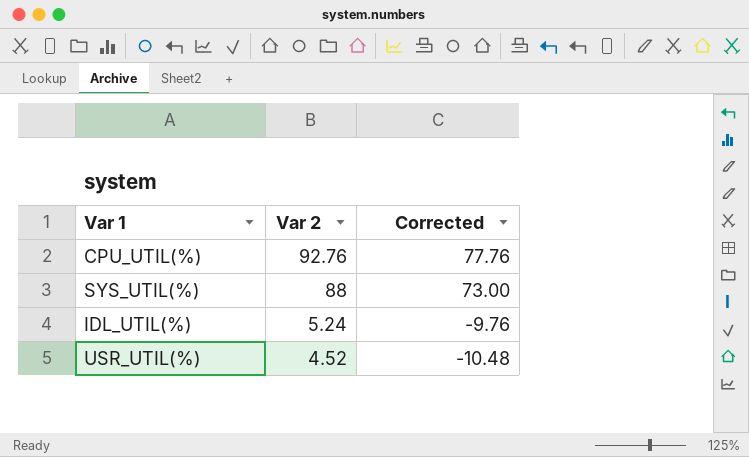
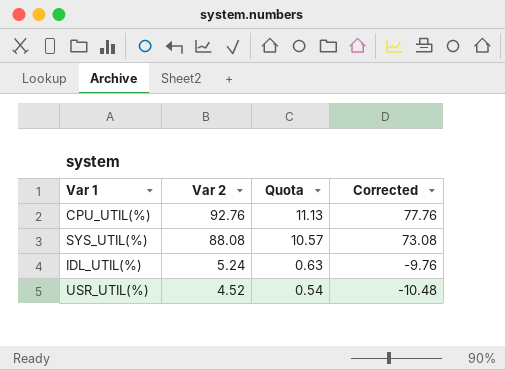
column Quota | formula: none -> [Var 2] * 0.12
SYS_UTIL(%) | Var 2: 88 -> 88.08
SYS_UTIL(%) | Corrected: 73.00 -> 73.08

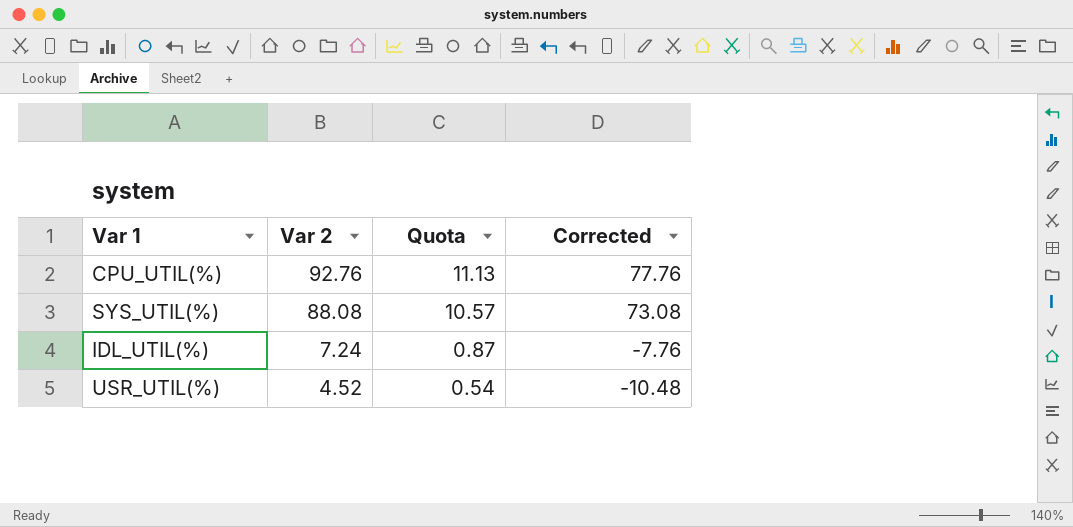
IDL_UTIL(%) | Var 2: 5.24 -> 7.24
IDL_UTIL(%) | Quota: 0.63 -> 0.87
IDL_UTIL(%) | Corrected: -9.76 -> -7.76

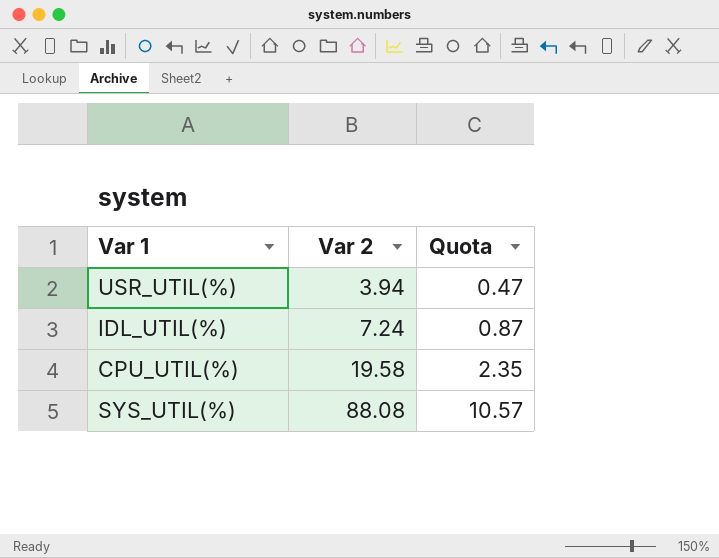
row order: Var 2 descending -> Var 2 ascending
column Corrected | formula: [Var 2] - 15 -> none
USR_UTIL(%) | Var 2: 4.52 -> 3.94
USR_UTIL(%) | Quota: 0.54 -> 0.47
CPU_UTIL(%) | Var 2: 92.76 -> 19.58
CPU_UTIL(%) | Quota: 11.13 -> 2.35

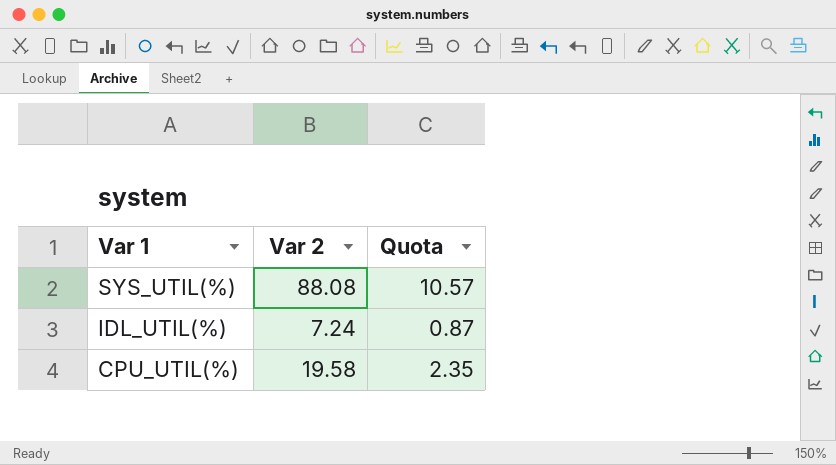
row order: Var 2 ascending -> Var 1 descending
row USR_UTIL(%): 3.94 | 0.47 -> none

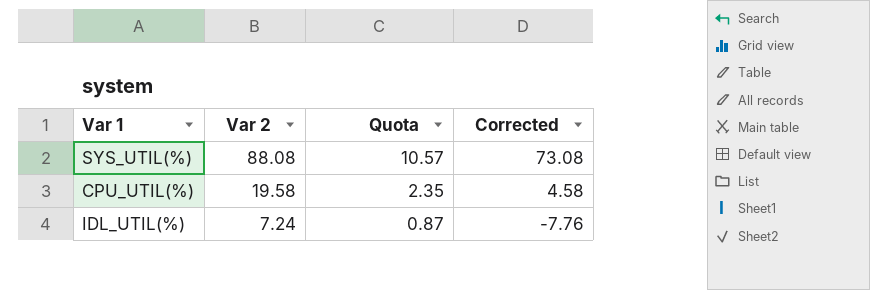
row order: Var 1 descending -> Var 2 descending
column Corrected | formula: none -> [Var 2] - 15

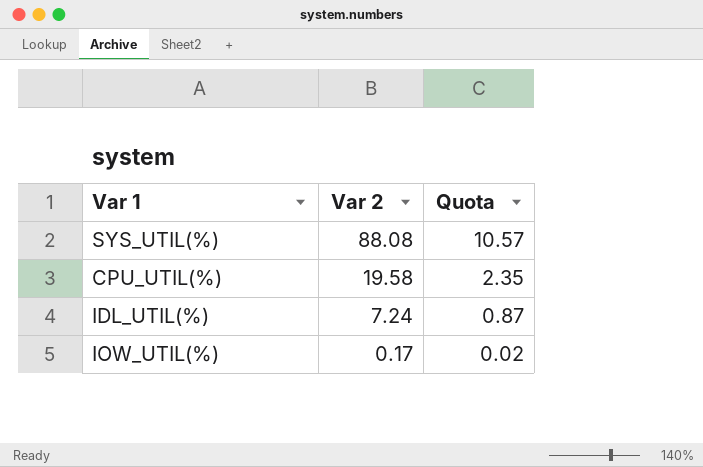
column Corrected | formula: [Var 2] - 15 -> none
row IOW_UTIL(%): none -> 0.17 | 0.02

